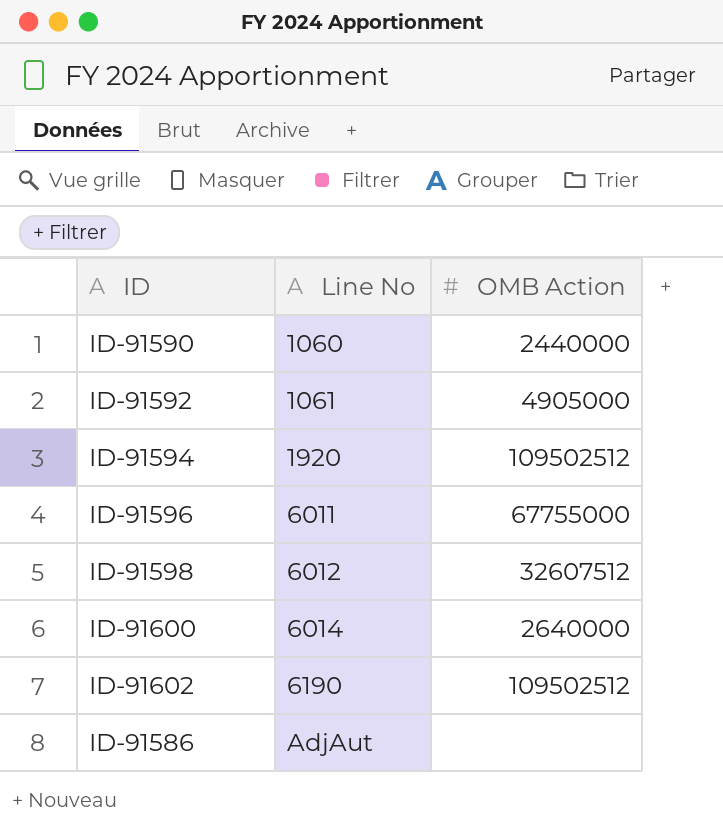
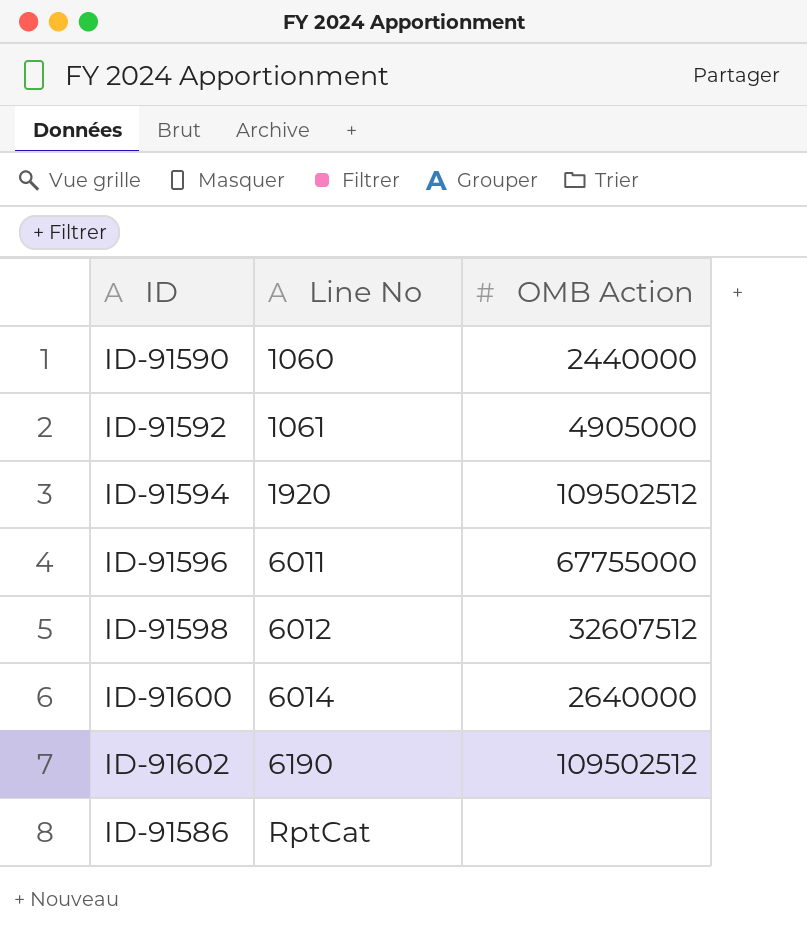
ID-91586 | Line No: AdjAut -> RptCat

